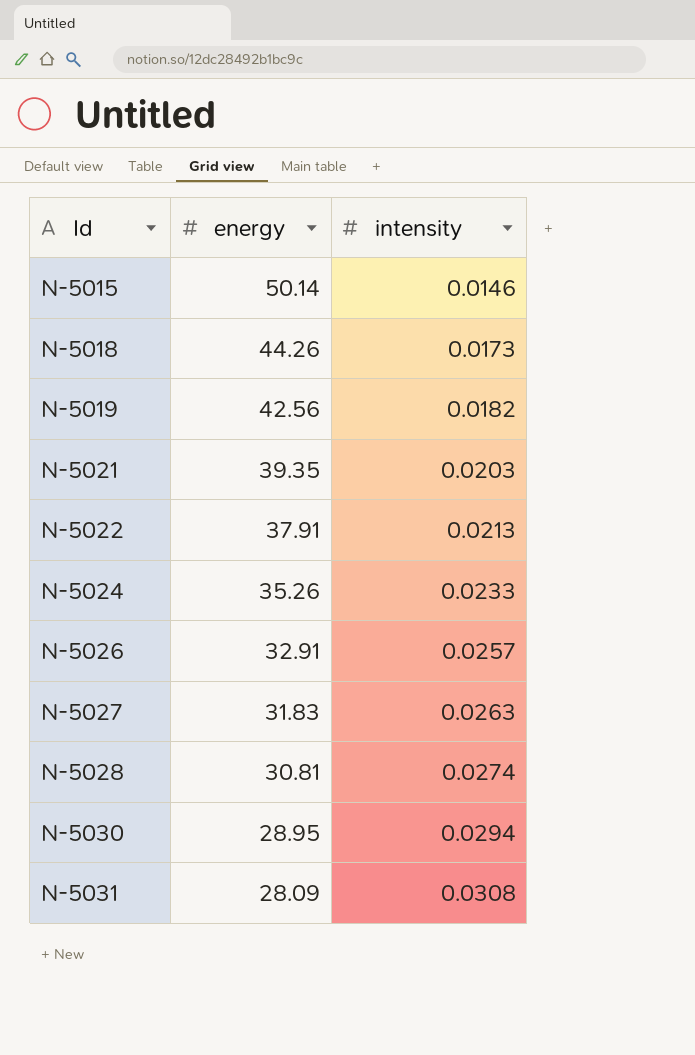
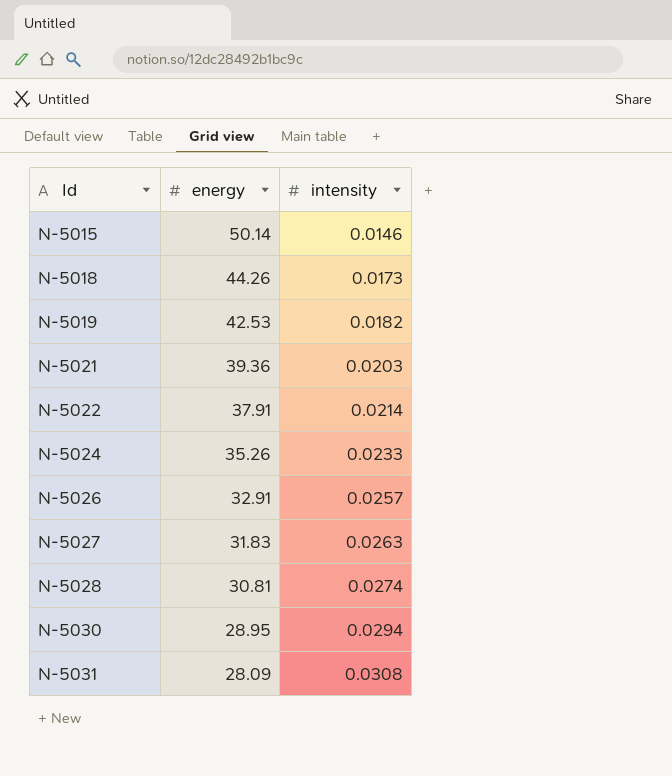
N-5019 | energy: 42.56 -> 42.53
N-5021 | energy: 39.35 -> 39.36
N-5022 | intensity: 0.0213 -> 0.0214

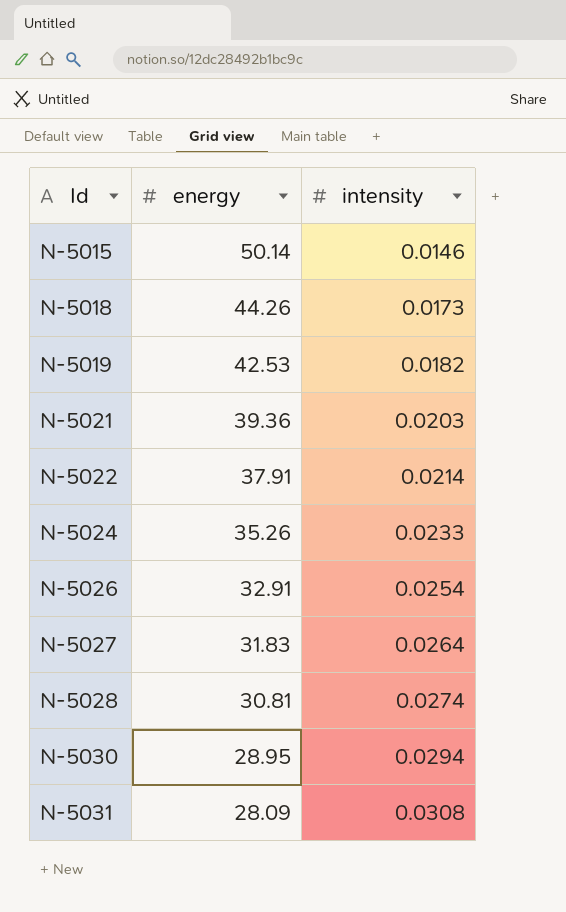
N-5026 | intensity: 0.0257 -> 0.0254
N-5027 | intensity: 0.0263 -> 0.0264

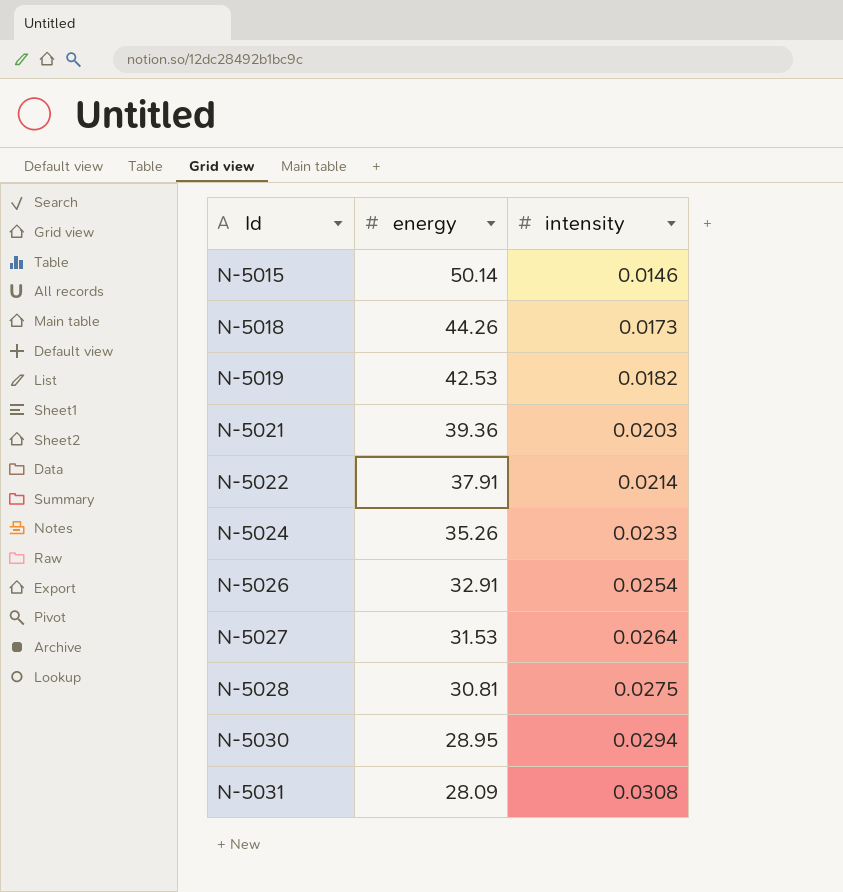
N-5027 | energy: 31.83 -> 31.53
N-5028 | intensity: 0.0274 -> 0.0275

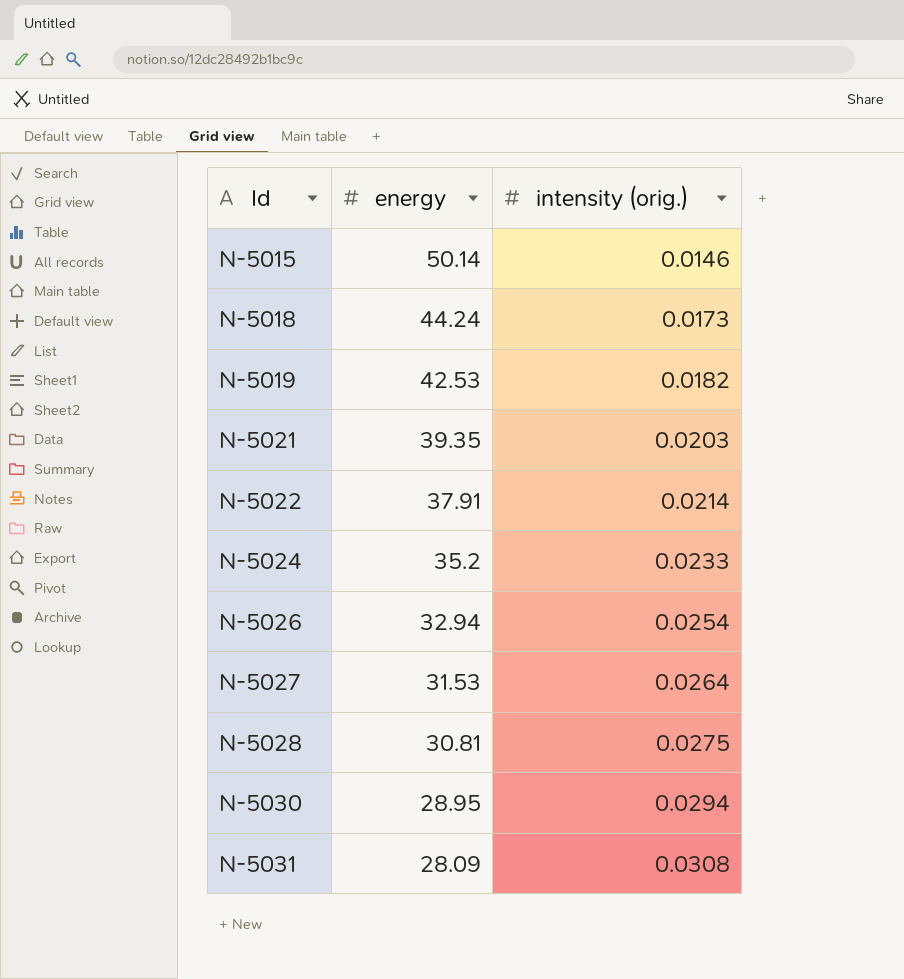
column name: intensity -> intensity (orig.)
N-5018 | energy: 44.26 -> 44.24
N-5021 | energy: 39.36 -> 39.35
N-5024 | energy: 35.26 -> 35.2
N-5026 | energy: 32.91 -> 32.94

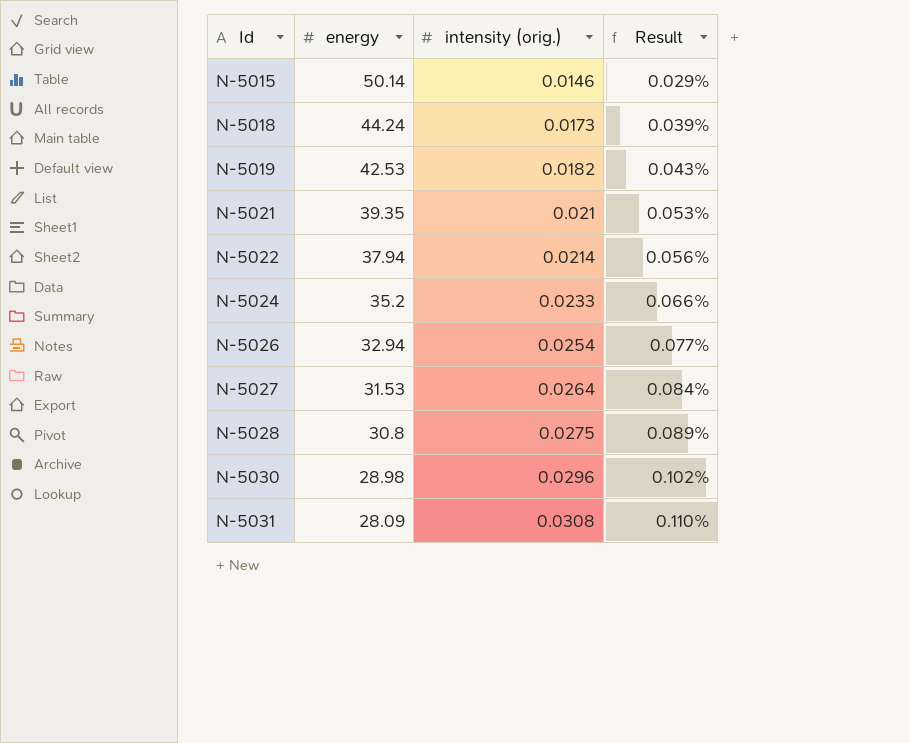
column Result | formula: none -> [intensity (orig.)] / [energy]
N-5021 | intensity (orig.): 0.0203 -> 0.021
N-5022 | energy: 37.91 -> 37.94
N-5028 | energy: 30.81 -> 30.8
N-5030 | energy: 28.95 -> 28.98
N-5030 | intensity (orig.): 0.0294 -> 0.0296

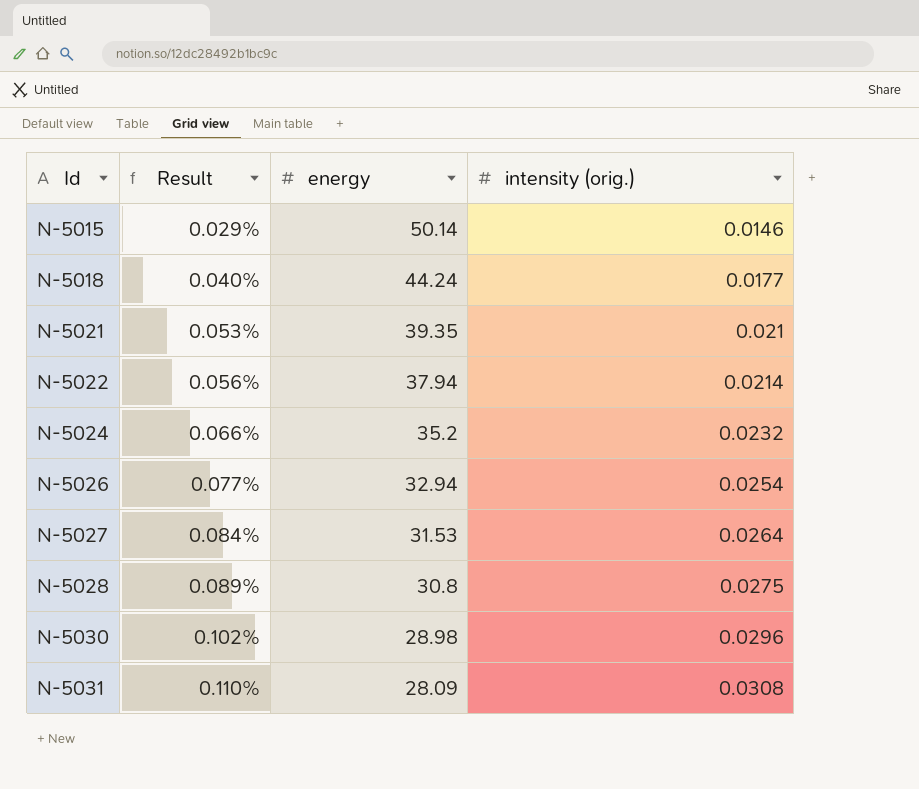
column Result | position: 4 -> 2
row N-5019: 42.53 | 0.0182 | 0.043% -> none
N-5018 | Result: 0.039% -> 0.040%
N-5018 | intensity (orig.): 0.0173 -> 0.0177
N-5024 | intensity (orig.): 0.0233 -> 0.0232

